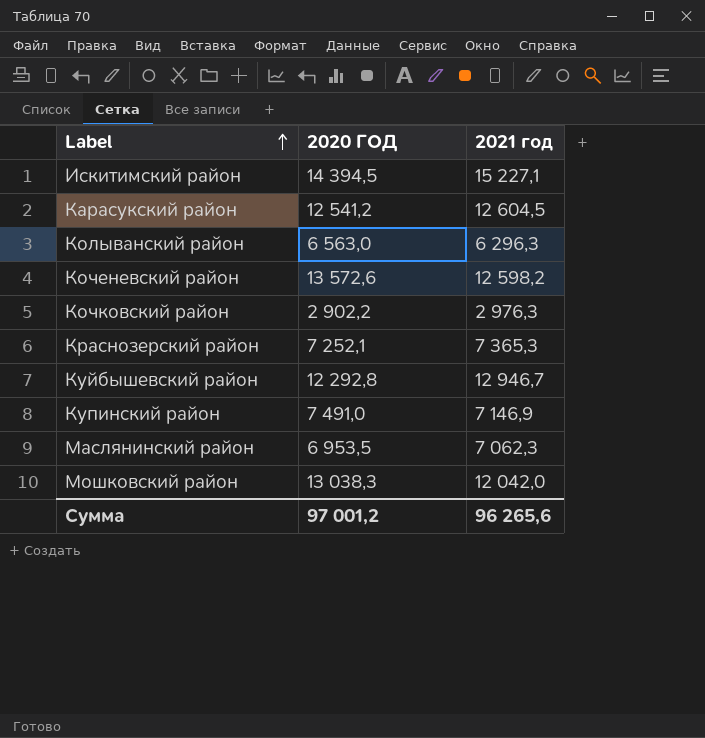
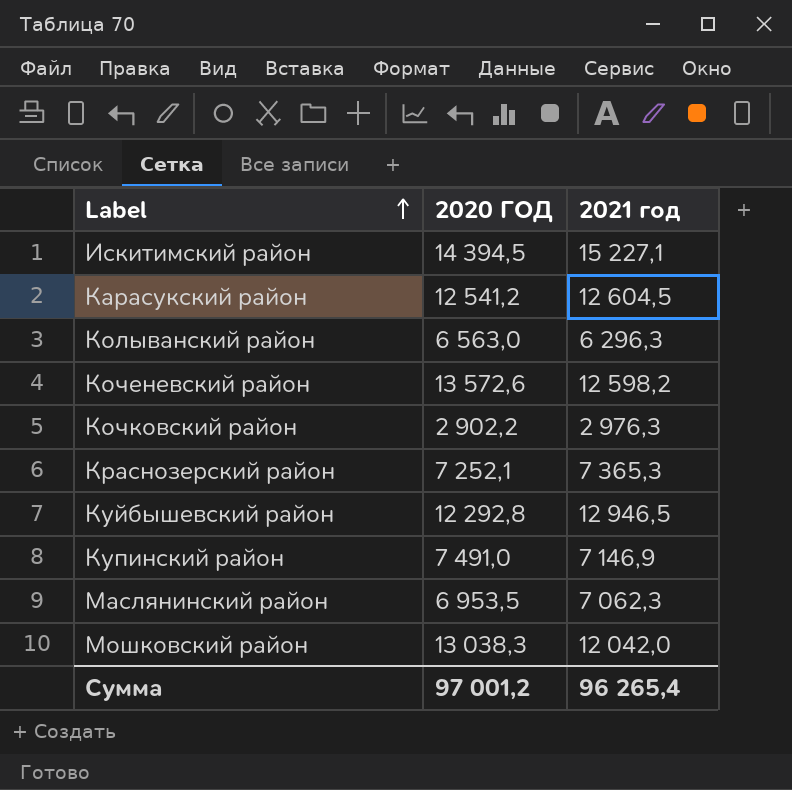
Куйбышевский район | 2021 год: 12 946,7 -> 12 946,5
Сумма | 2021 год: 96 265,6 -> 96 265,4

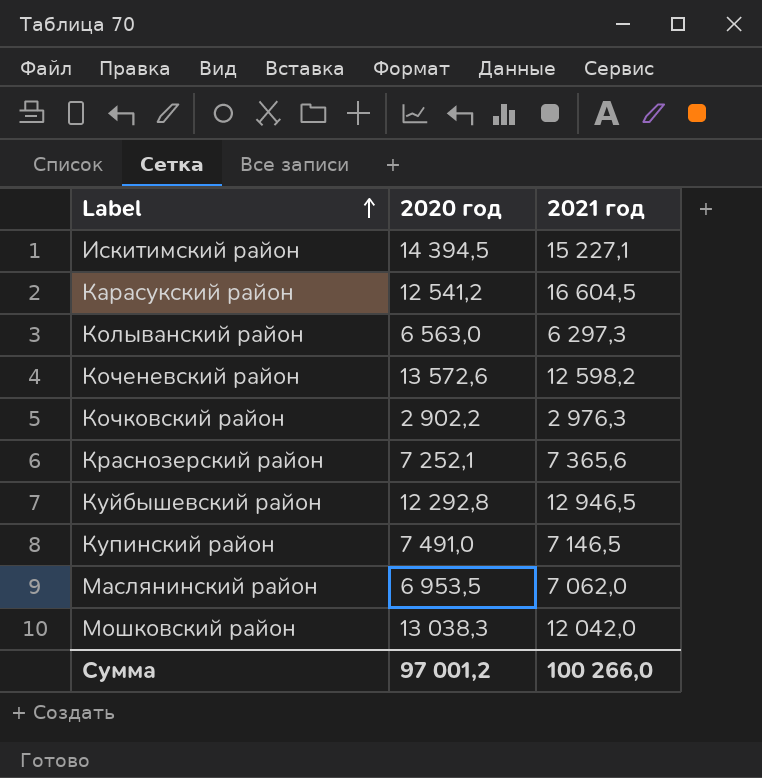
column name: 2020 ГОД -> 2020 год
Карасукский район | 2021 год: 12 604,5 -> 16 604,5
Колыванский район | 2021 год: 6 296,3 -> 6 297,3
Краснозерский район | 2021 год: 7 365,3 -> 7 365,6
Купинский район | 2021 год: 7 146,9 -> 7 146,5
Маслянинский район | 2021 год: 7 062,3 -> 7 062,0
Сумма | 2021 год: 96 265,4 -> 100 266,0

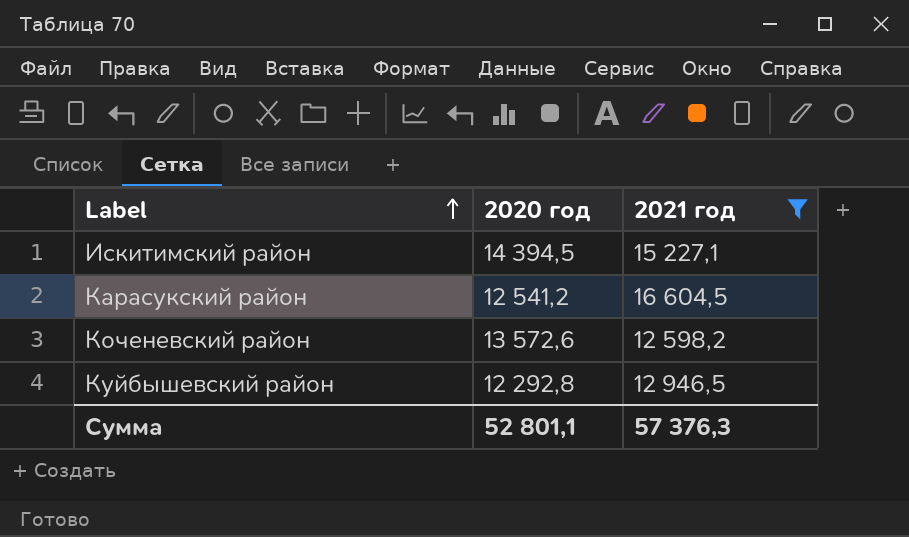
filter: none -> 2021 год >= 12 598,2
Сумма | 2020 год: 97 001,2 -> 52 801,1
Сумма | 2021 год: 100 266,0 -> 57 376,3

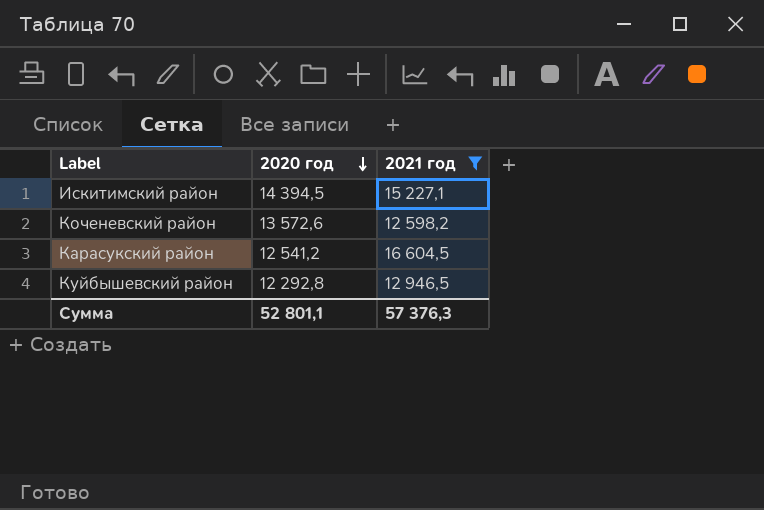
row order: Label ascending -> 2020 год descending

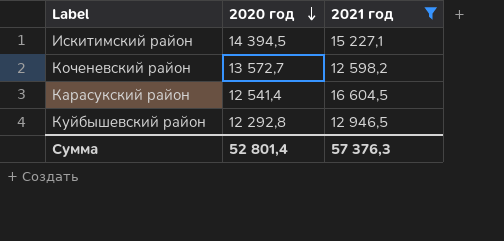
Коченевский район | 2020 год: 13 572,6 -> 13 572,7
Карасукский район | 2020 год: 12 541,2 -> 12 541,4
Сумма | 2020 год: 52 801,1 -> 52 801,4

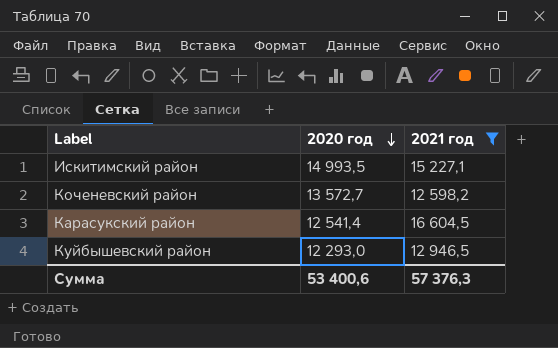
Искитимский район | 2020 год: 14 394,5 -> 14 993,5
Куйбышевский район | 2020 год: 12 292,8 -> 12 293,0
Сумма | 2020 год: 52 801,4 -> 53 400,6

